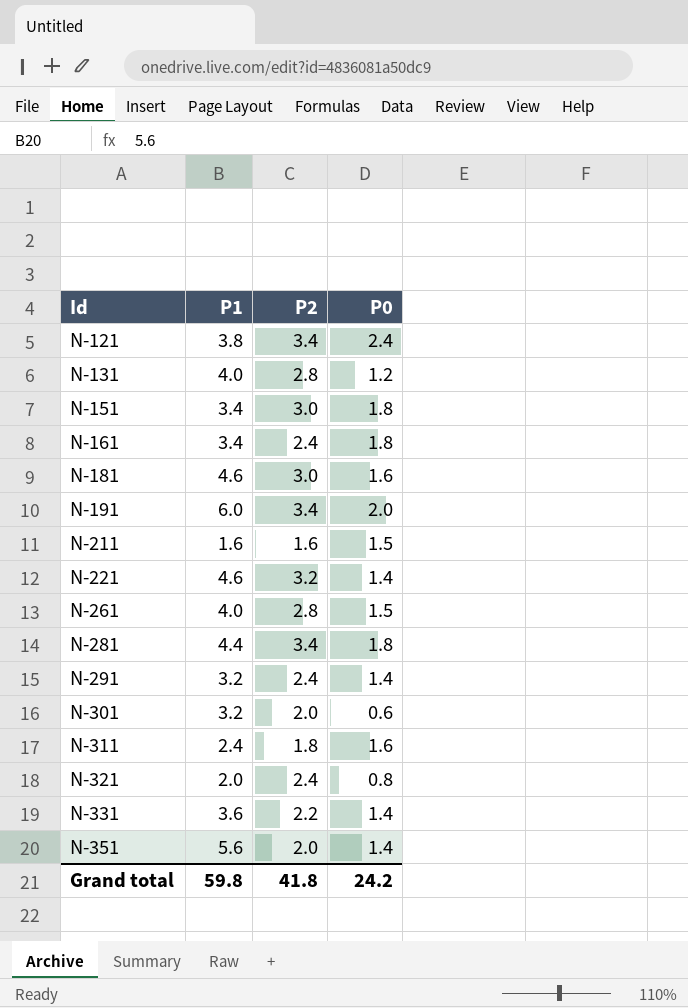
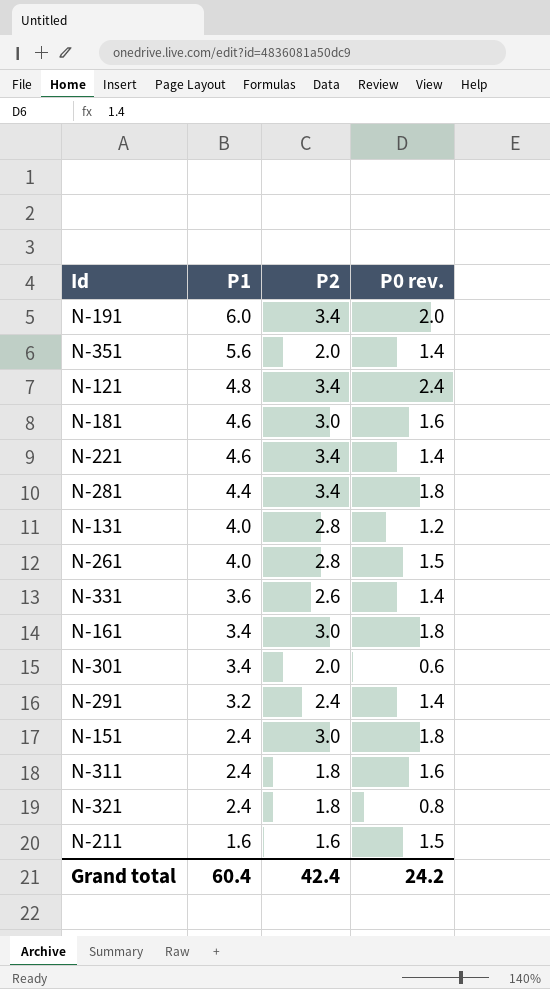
row order: Id ascending -> P1 descending
column name: P0 -> P0 rev.
N-121 | P1: 3.8 -> 4.8
N-221 | P2: 3.2 -> 3.4
N-331 | P2: 2.2 -> 2.6
N-161 | P2: 2.4 -> 3.0
N-301 | P1: 3.2 -> 3.4
N-151 | P1: 3.4 -> 2.4
N-321 | P1: 2.0 -> 2.4
N-321 | P2: 2.4 -> 1.8
Grand total | P1: 59.8 -> 60.4
Grand total | P2: 41.8 -> 42.4

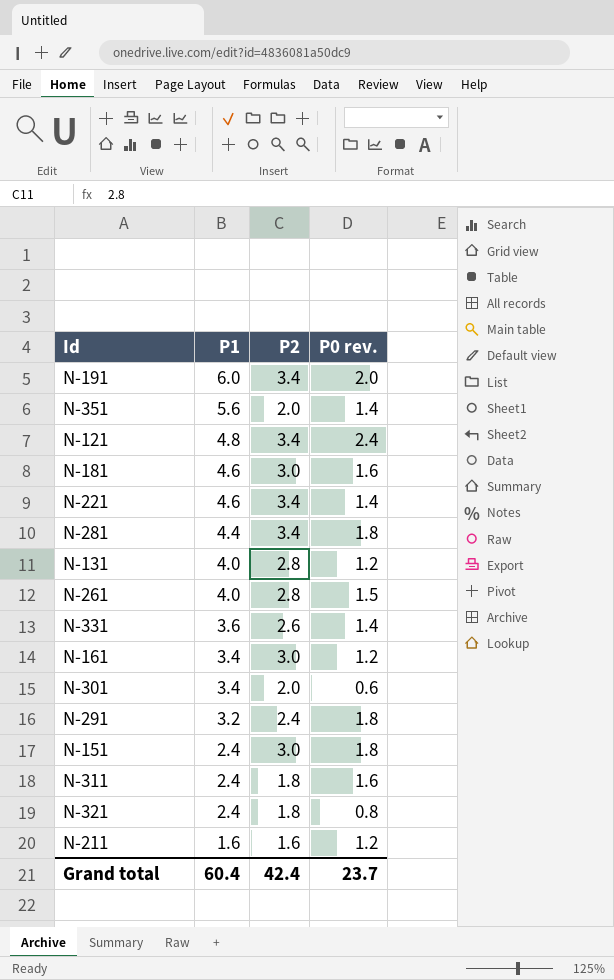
N-161 | P0 rev.: 1.8 -> 1.2
N-291 | P0 rev.: 1.4 -> 1.8
N-211 | P0 rev.: 1.5 -> 1.2
Grand total | P0 rev.: 24.2 -> 23.7

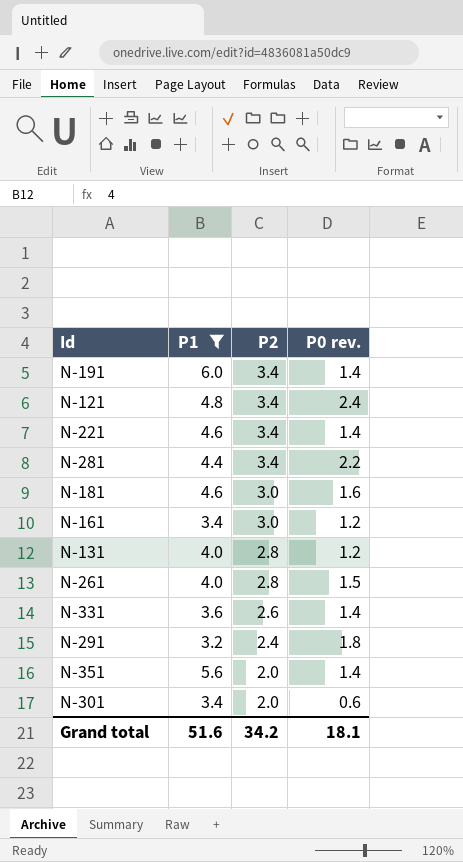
filter: none -> P1 >= 3.2
row order: P1 descending -> P2 descending
N-191 | P0 rev.: 2.0 -> 1.4
N-281 | P0 rev.: 1.8 -> 2.2
Grand total | P1: 60.4 -> 51.6
Grand total | P2: 42.4 -> 34.2
Grand total | P0 rev.: 23.7 -> 18.1

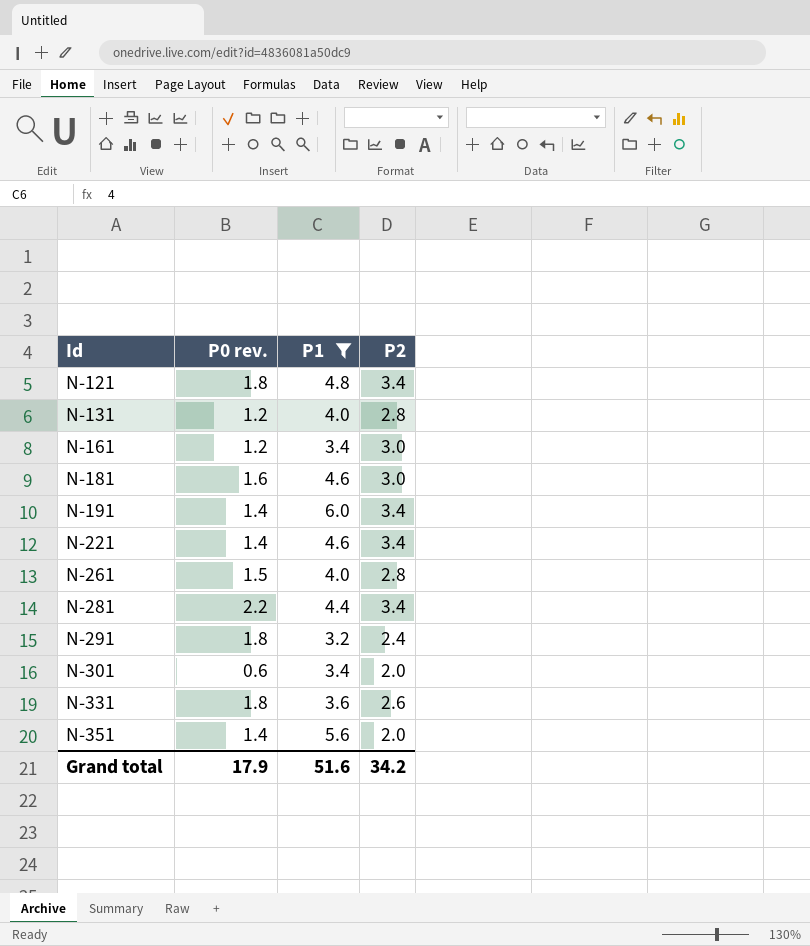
row order: P2 descending -> Id ascending
column P0 rev. | position: 4 -> 2
N-121 | P0 rev.: 2.4 -> 1.8
N-331 | P0 rev.: 1.4 -> 1.8
Grand total | P0 rev.: 18.1 -> 17.9

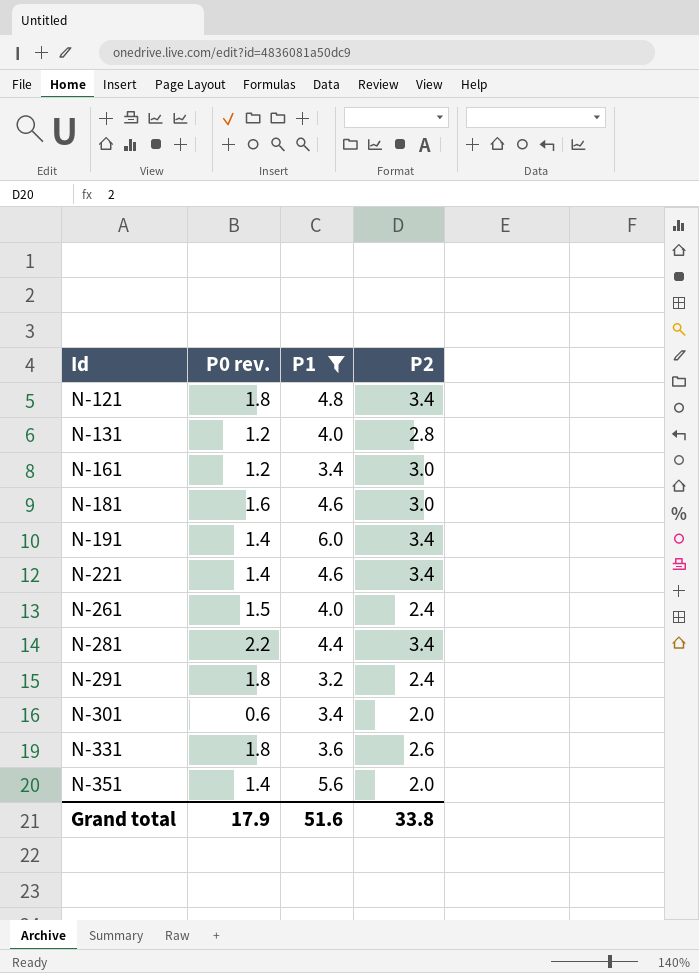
N-261 | P2: 2.8 -> 2.4
Grand total | P2: 34.2 -> 33.8

